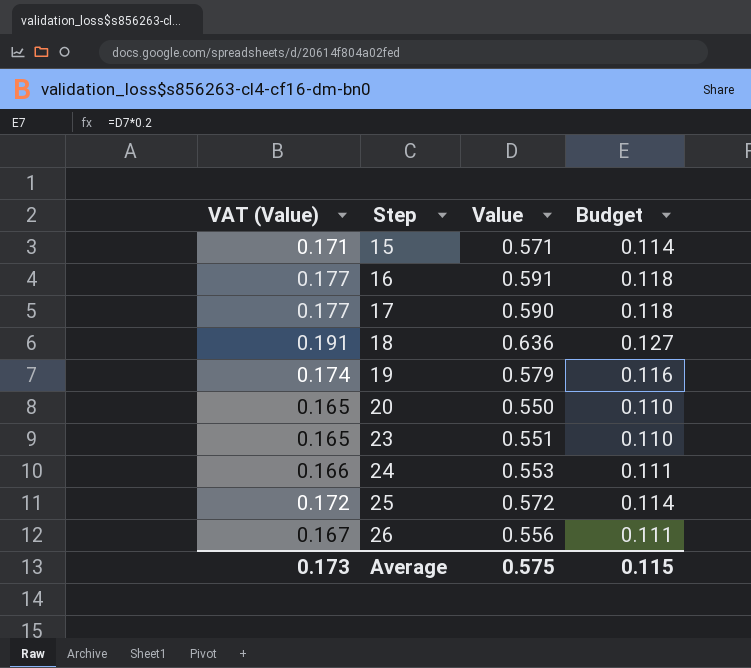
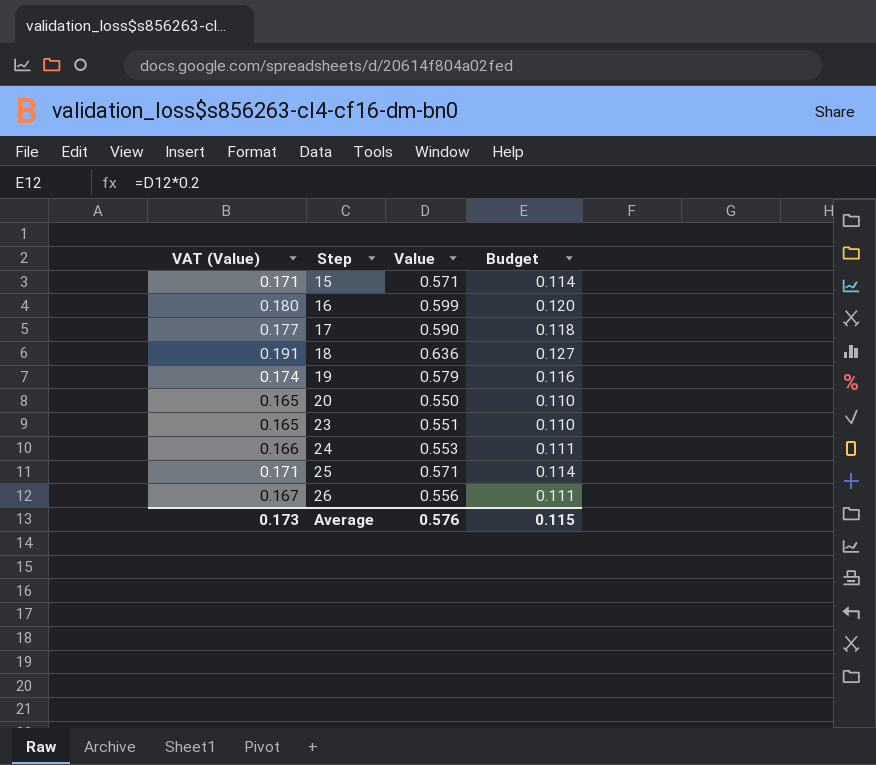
16 | VAT (Value): 0.177 -> 0.180
16 | Value: 0.591 -> 0.599
16 | Budget: 0.118 -> 0.120
25 | VAT (Value): 0.172 -> 0.171
25 | Value: 0.572 -> 0.571
Average | Value: 0.575 -> 0.576

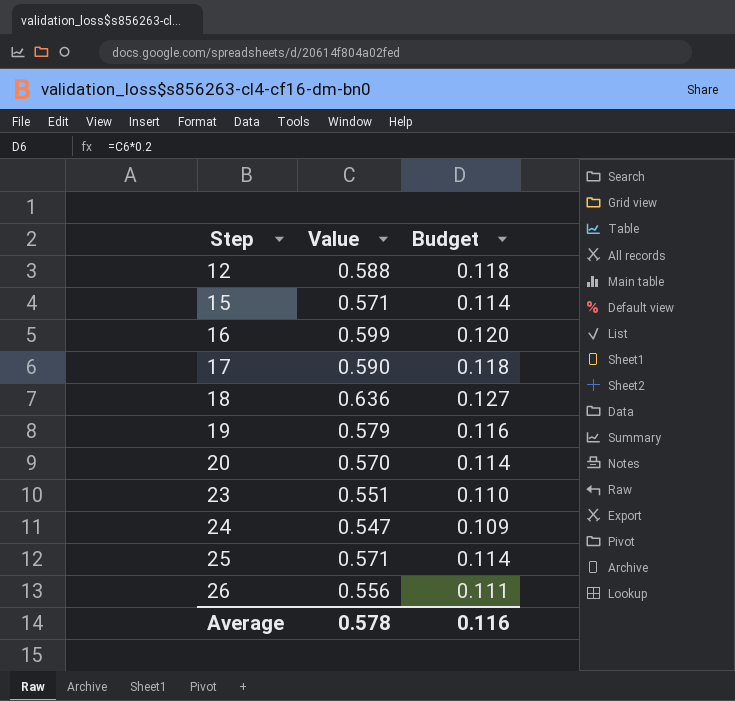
column VAT (Value) | formula: [Value] * 0.3 -> none
row 12: none -> 0.588 | 0.118
20 | Value: 0.550 -> 0.570
20 | Budget: 0.110 -> 0.114
24 | Value: 0.553 -> 0.547
24 | Budget: 0.111 -> 0.109
Average | Value: 0.576 -> 0.578
Average | Budget: 0.115 -> 0.116

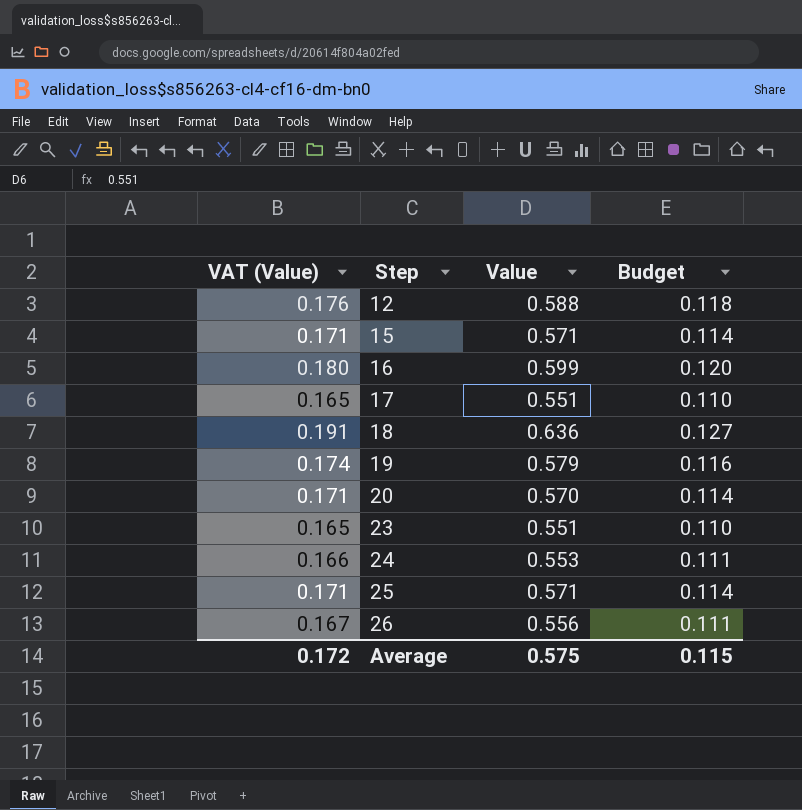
column VAT (Value) | formula: none -> [Value] * 0.3
17 | Value: 0.590 -> 0.551
17 | Budget: 0.118 -> 0.110
24 | Value: 0.547 -> 0.553
24 | Budget: 0.109 -> 0.111
Average | Value: 0.578 -> 0.575
Average | Budget: 0.116 -> 0.115

